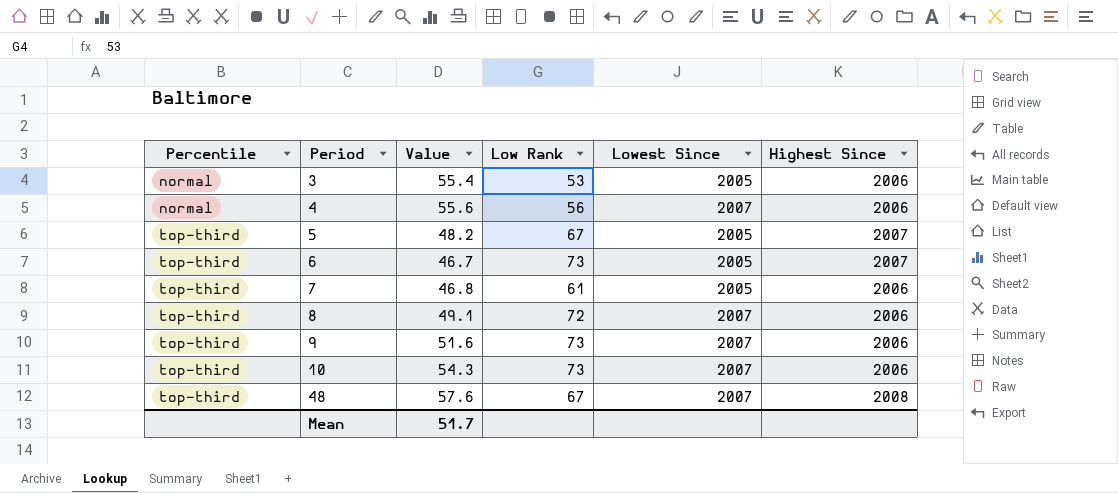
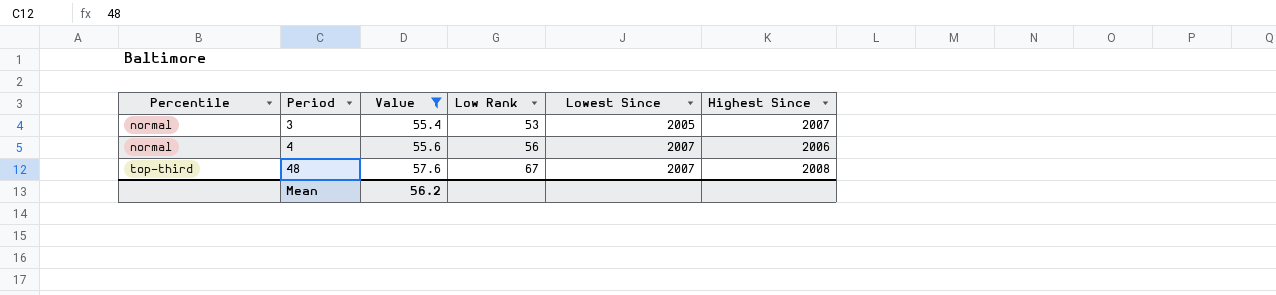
filter: none -> Value >= 55.4
3 | Highest Since: 2006 -> 2007
Mean | Value: 51.7 -> 56.2

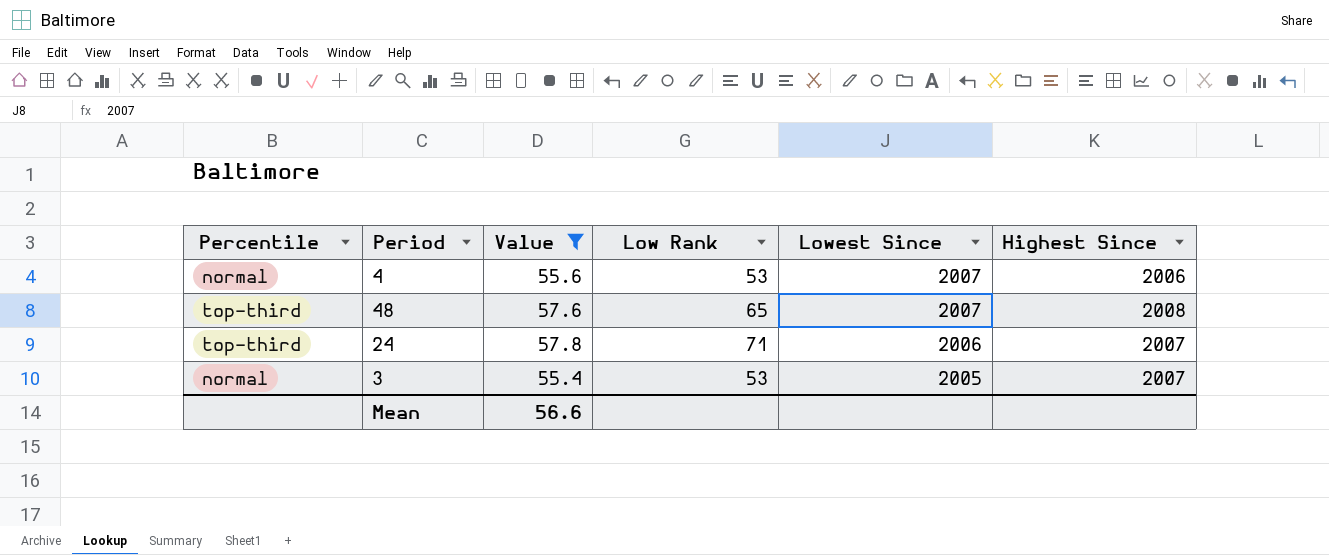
row order: Percentile ascending -> Lowest Since descending
4 | Low Rank: 56 -> 53
48 | Low Rank: 67 -> 65
row 24: none -> top-third | 57.8 | 71 | 2006 | 2007
Mean | Value: 56.2 -> 56.6

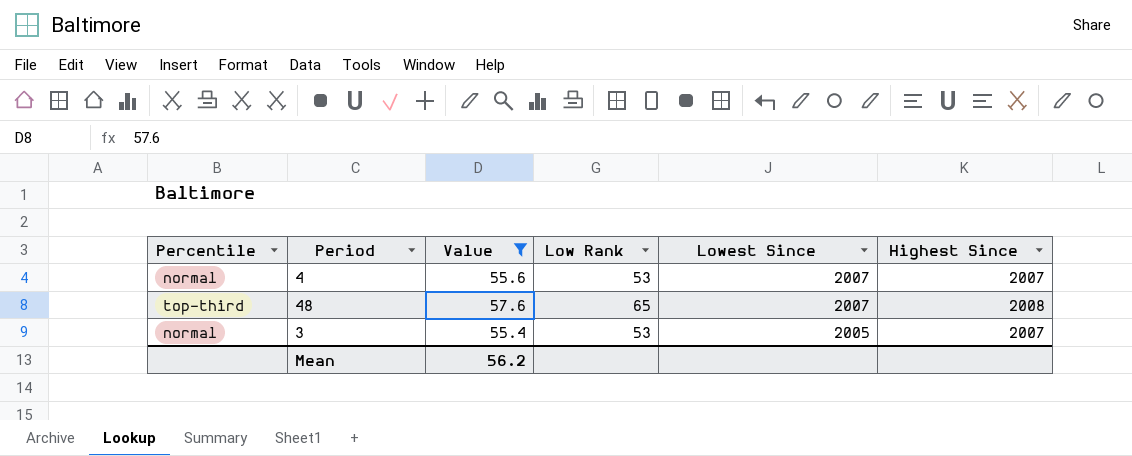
row 24: top-third | 57.8 | 71 | 2006 | 2007 -> none
4 | Highest Since: 2006 -> 2007
Mean | Value: 56.6 -> 56.2

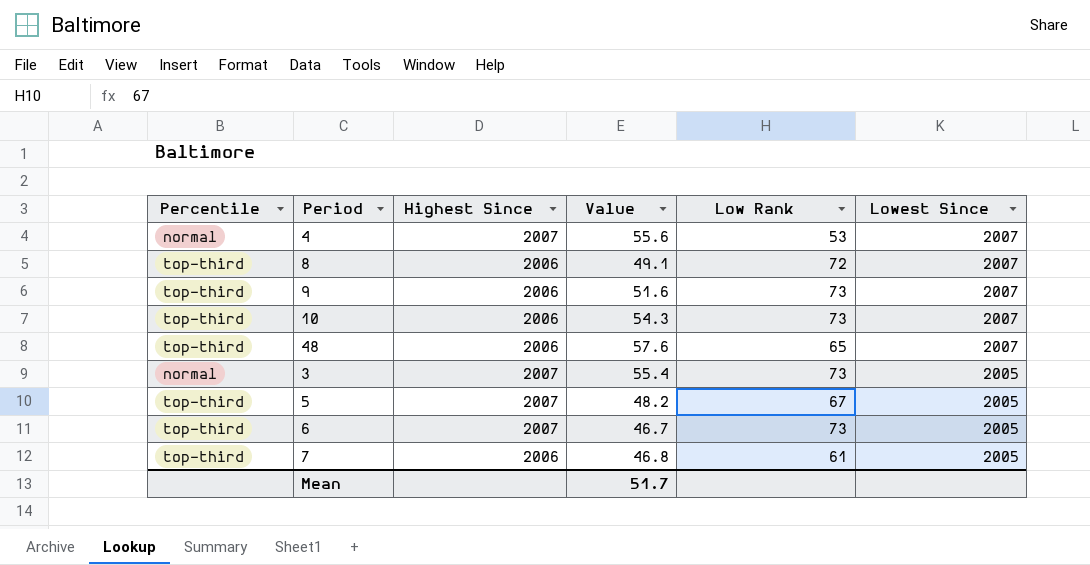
filter: Value >= 55.4 -> none
column Highest Since | position: 6 -> 3
48 | Highest Since: 2008 -> 2006
3 | Low Rank: 53 -> 73
Mean | Value: 56.2 -> 51.7

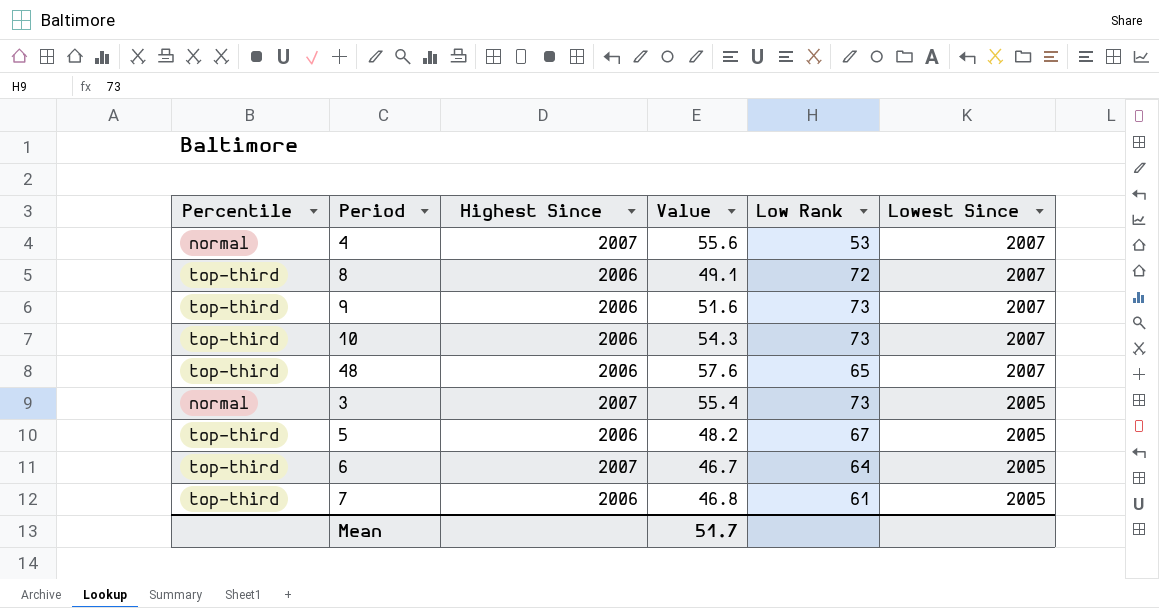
5 | Highest Since: 2007 -> 2006
6 | Low Rank: 73 -> 64

